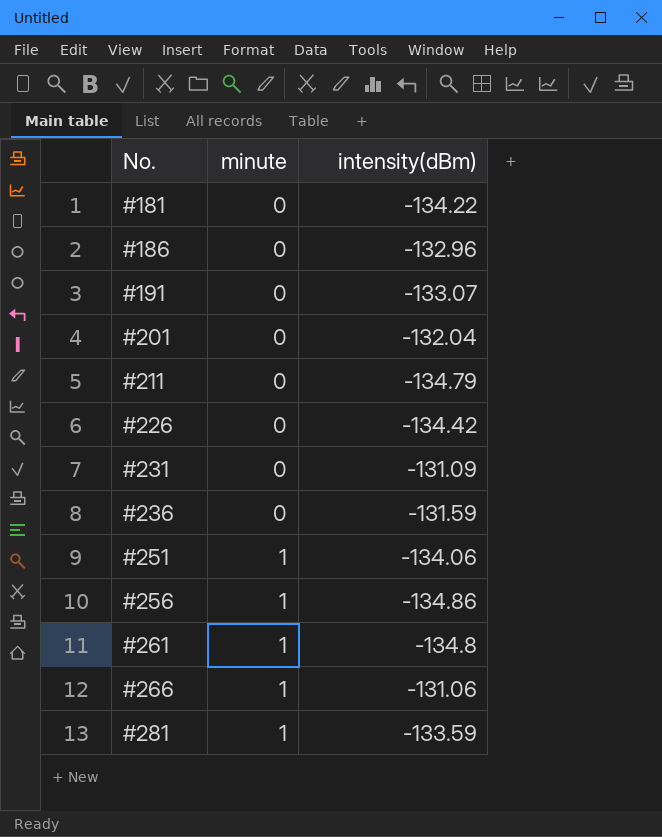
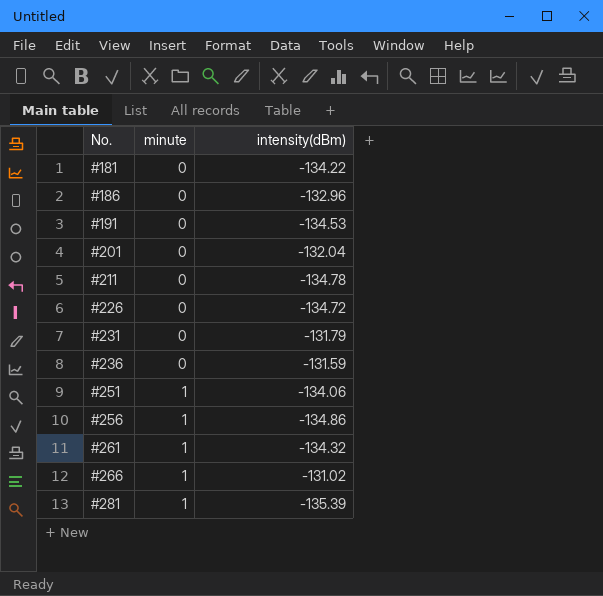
#191 | intensity(dBm): -133.07 -> -134.53
#211 | intensity(dBm): -134.79 -> -134.78
#226 | intensity(dBm): -134.42 -> -134.72
#231 | intensity(dBm): -131.09 -> -131.79
#261 | intensity(dBm): -134.8 -> -134.32
#266 | intensity(dBm): -131.06 -> -131.02
#281 | intensity(dBm): -133.59 -> -135.39

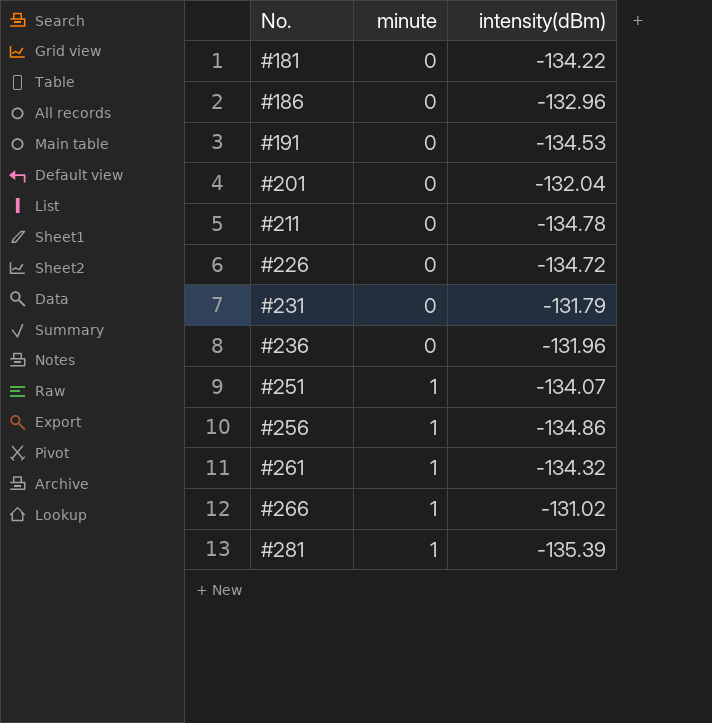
#236 | intensity(dBm): -131.59 -> -131.96
#251 | intensity(dBm): -134.06 -> -134.07

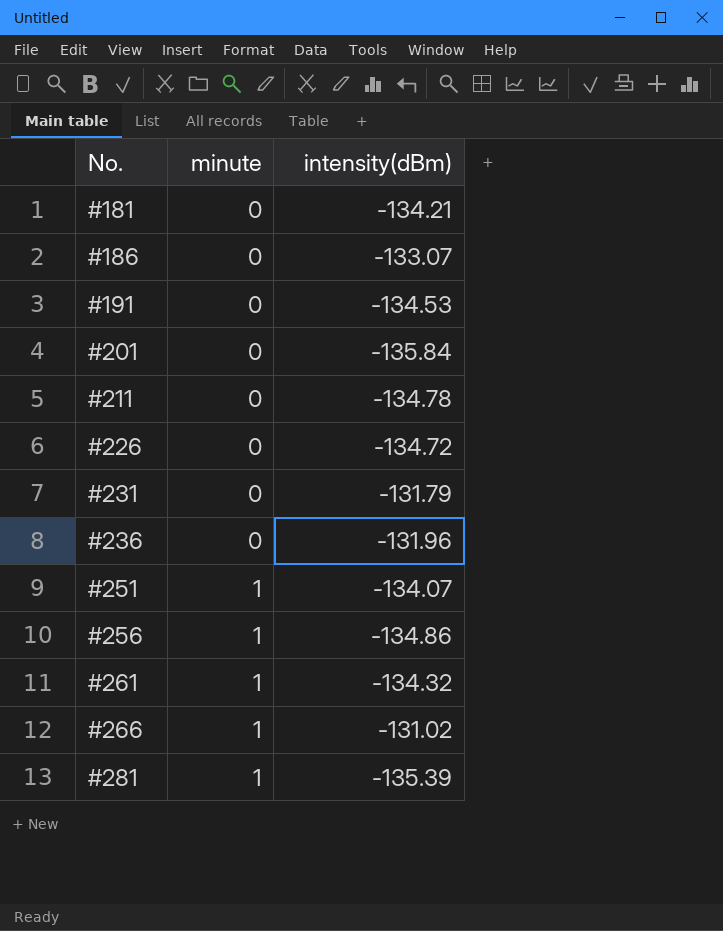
#181 | intensity(dBm): -134.22 -> -134.21
#186 | intensity(dBm): -132.96 -> -133.07
#201 | intensity(dBm): -132.04 -> -135.84

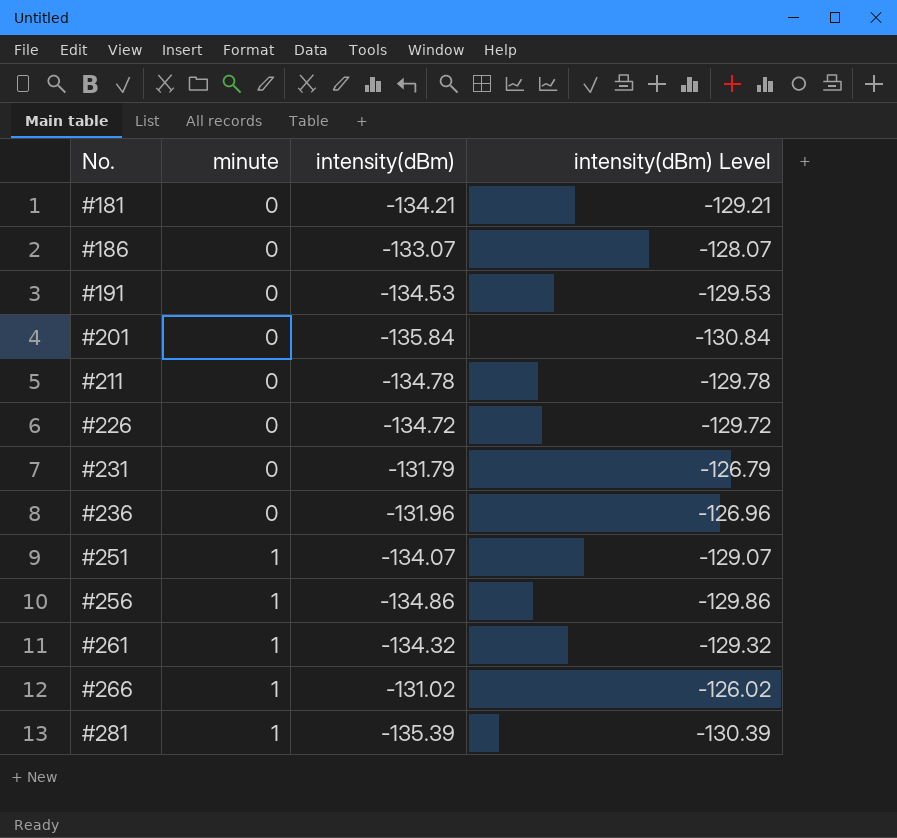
column intensity(dBm) Level | formula: none -> [intensity(dBm)] + 5

